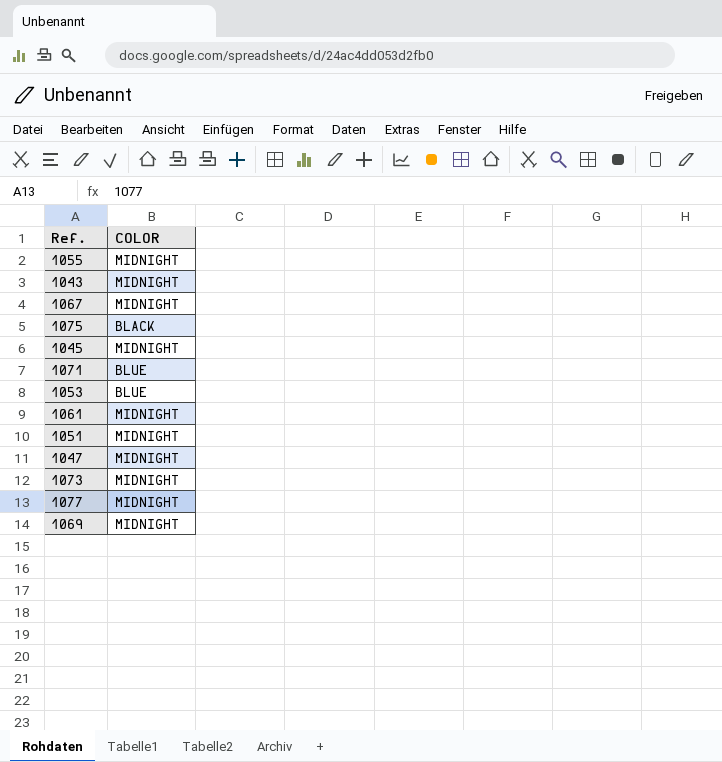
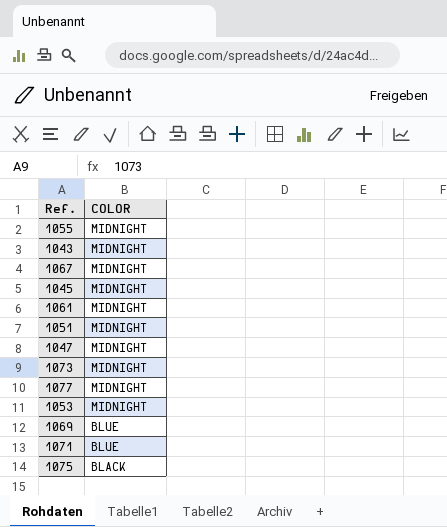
row order: none -> COLOR descending
1053 | COLOR: BLUE -> MIDNIGHT
1069 | COLOR: MIDNIGHT -> BLUE

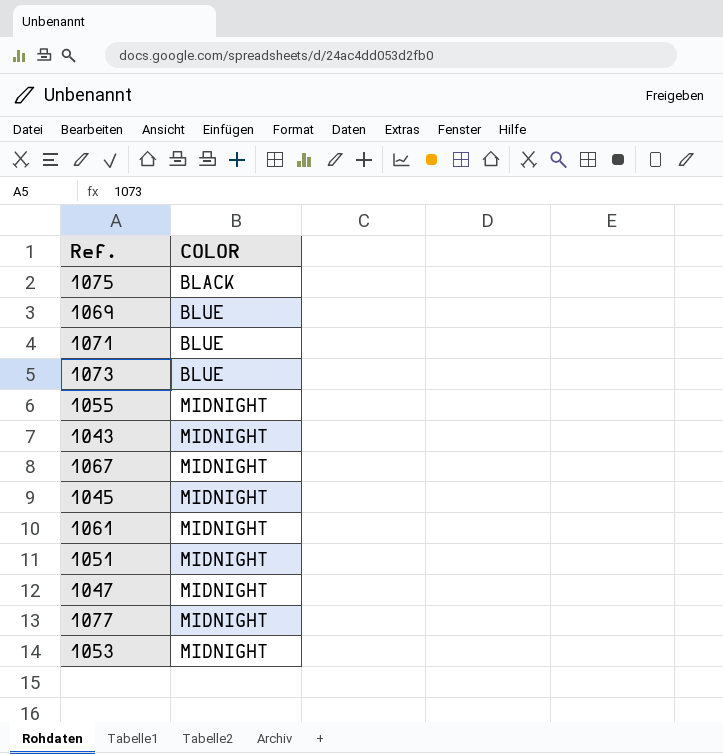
row order: COLOR descending -> COLOR ascending
1073 | COLOR: MIDNIGHT -> BLUE

